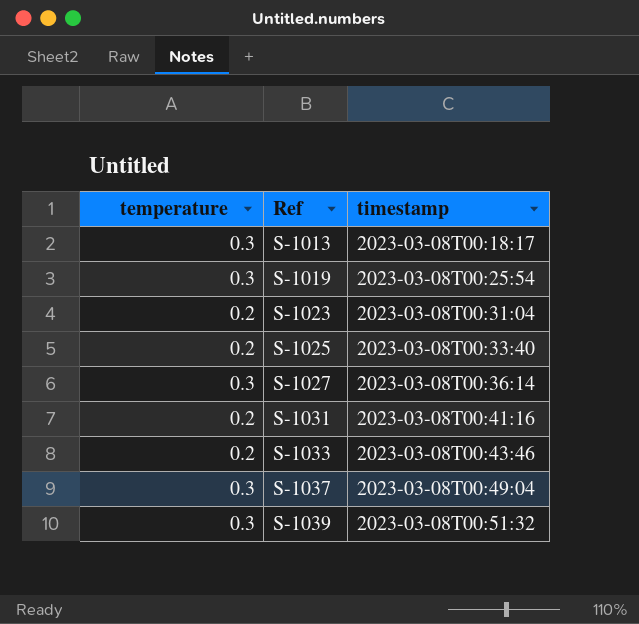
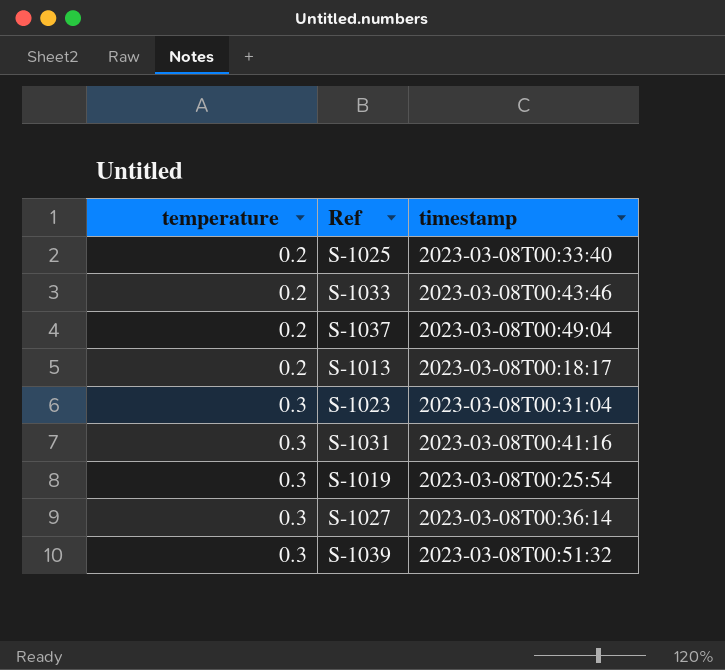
row order: Ref ascending -> temperature ascending
S-1037 | temperature: 0.3 -> 0.2
S-1013 | temperature: 0.3 -> 0.2
S-1023 | temperature: 0.2 -> 0.3
S-1031 | temperature: 0.2 -> 0.3

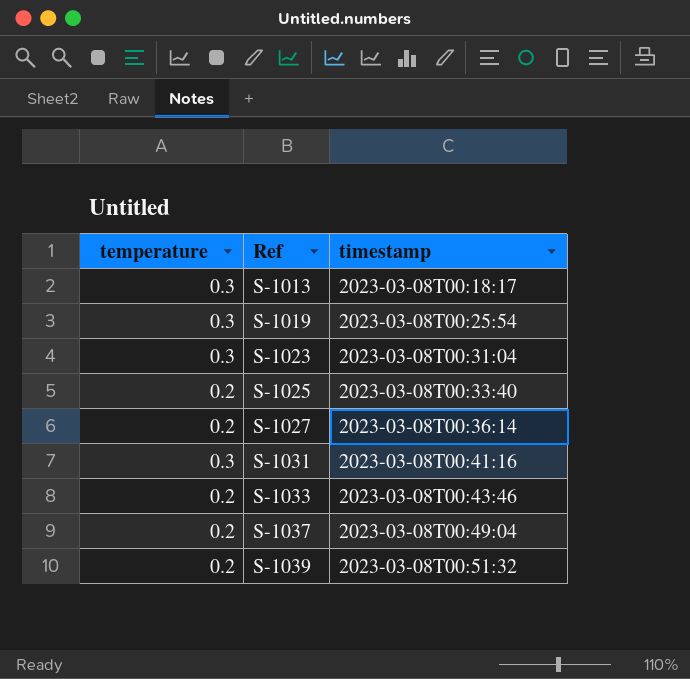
row order: temperature ascending -> Ref ascending
S-1013 | temperature: 0.2 -> 0.3
S-1027 | temperature: 0.3 -> 0.2
S-1039 | temperature: 0.3 -> 0.2

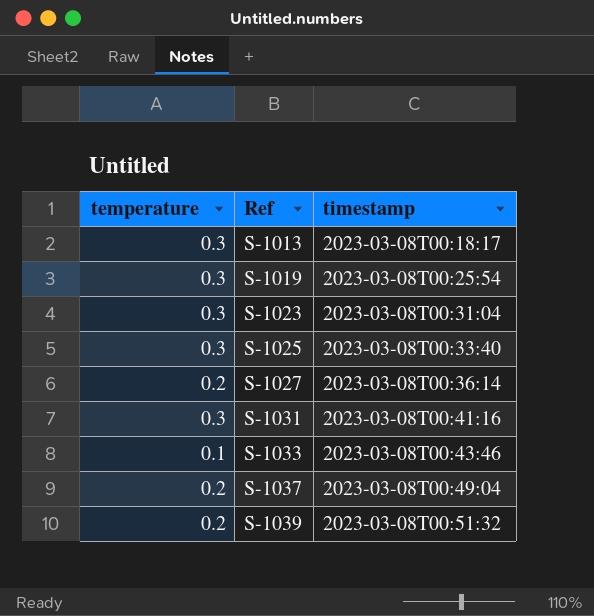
S-1025 | temperature: 0.2 -> 0.3
S-1033 | temperature: 0.2 -> 0.1

